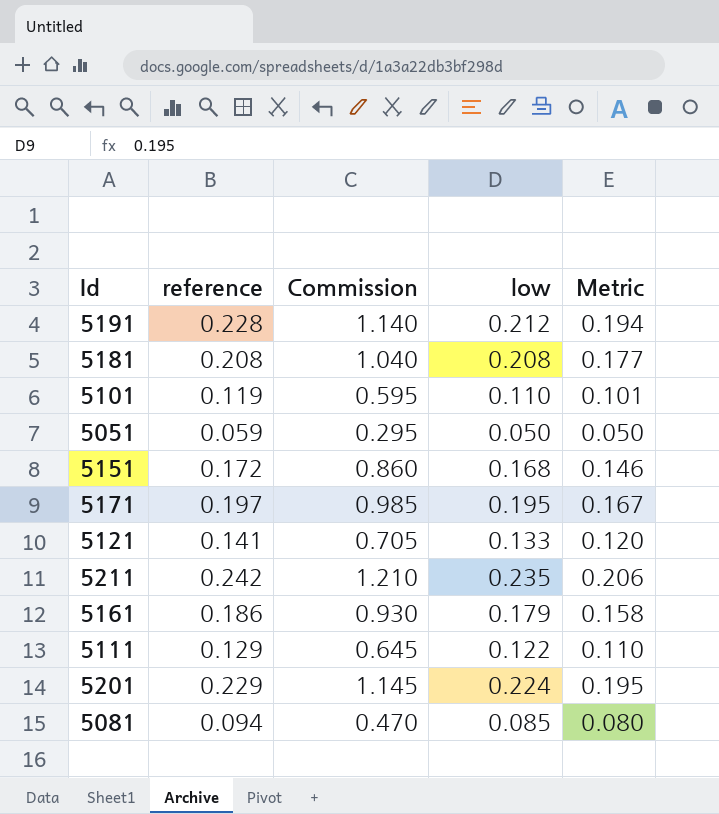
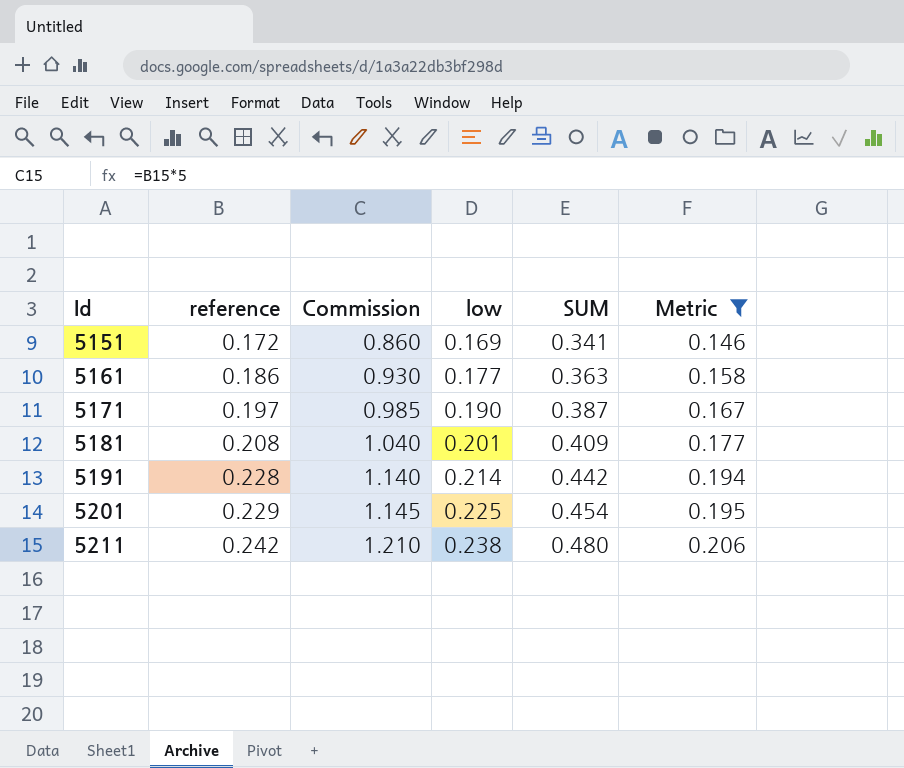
filter: none -> Metric >= 0.146
row order: none -> Id ascending
column SUM | formula: none -> [reference] + [low]
5151 | low: 0.168 -> 0.169
5161 | low: 0.179 -> 0.177
5171 | low: 0.195 -> 0.190
5181 | low: 0.208 -> 0.201
5191 | low: 0.212 -> 0.214
5201 | low: 0.224 -> 0.225
5211 | low: 0.235 -> 0.238

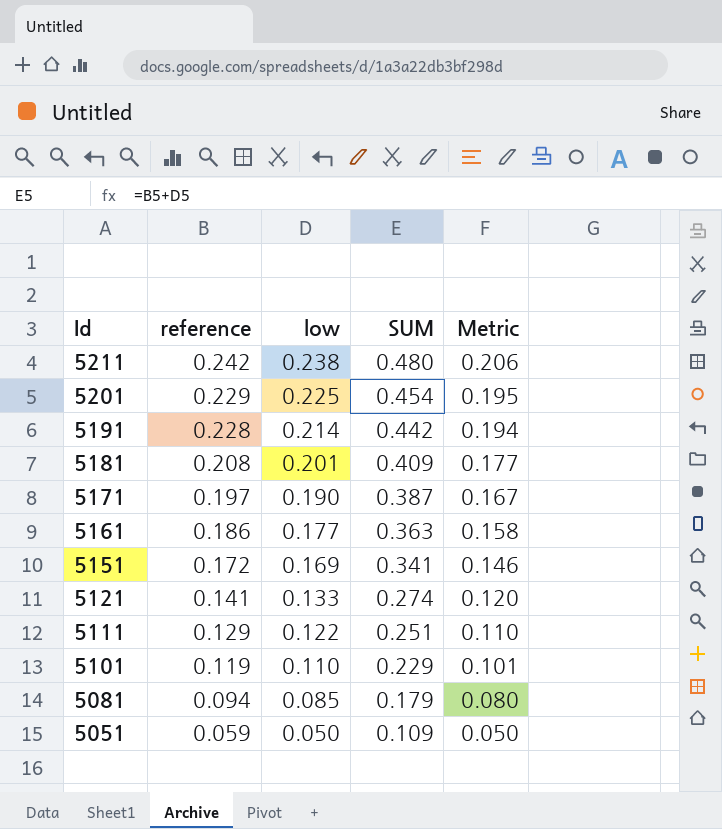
filter: Metric >= 0.146 -> none
row order: Id ascending -> Id descending
column Commission | formula: [reference] * 5 -> none

